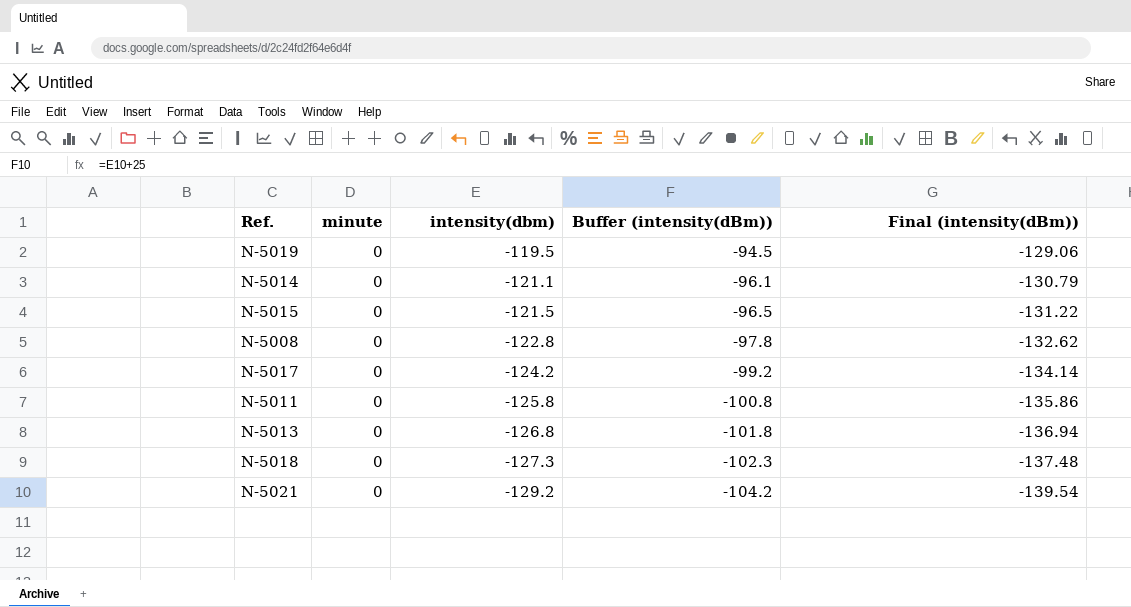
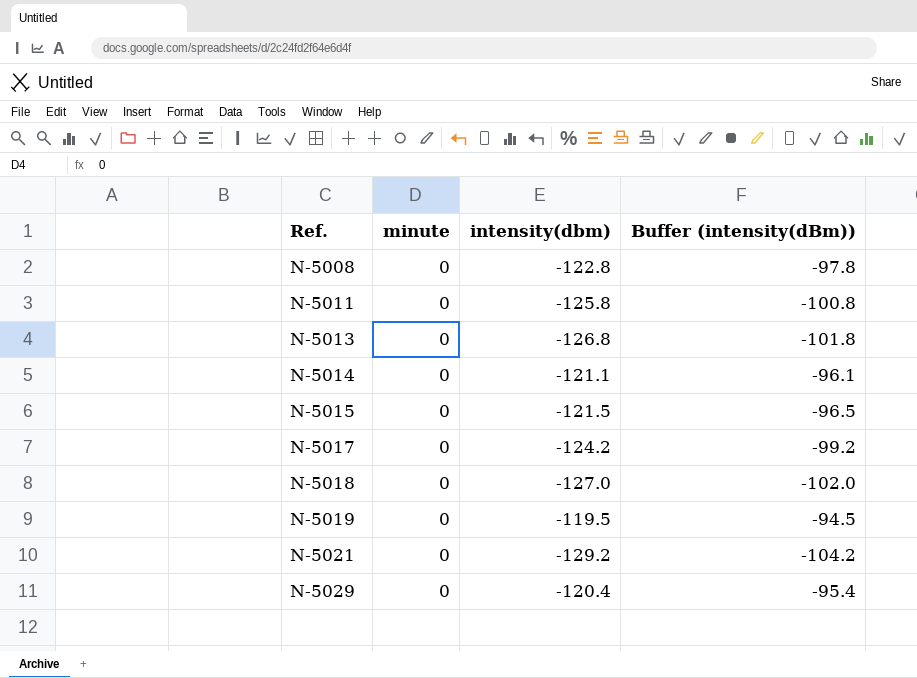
row order: intensity(dbm) descending -> Ref. ascending
column Final (intensity(dBm)) | formula: [intensity(dbm)] * 1.08 -> none
N-5018 | intensity(dbm): -127.3 -> -127.0
N-5018 | Buffer (intensity(dBm)): -102.3 -> -102.0
row N-5029: none -> 0 | -120.4 | -95.4

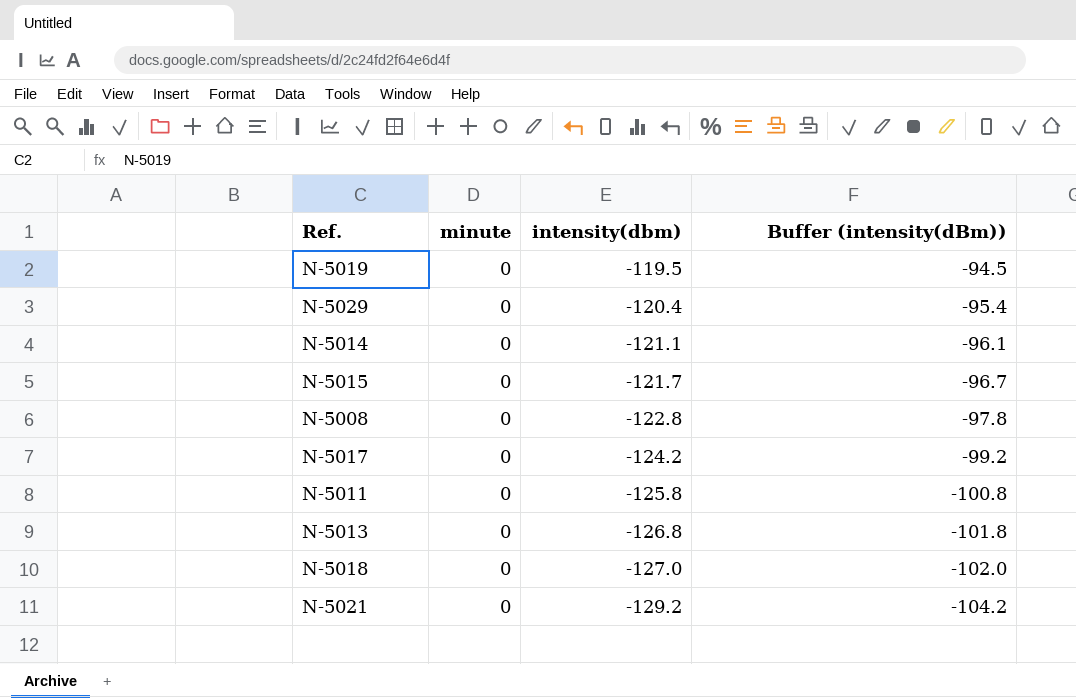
row order: Ref. ascending -> intensity(dbm) descending
N-5015 | intensity(dbm): -121.5 -> -121.7
N-5015 | Buffer (intensity(dBm)): -96.5 -> -96.7

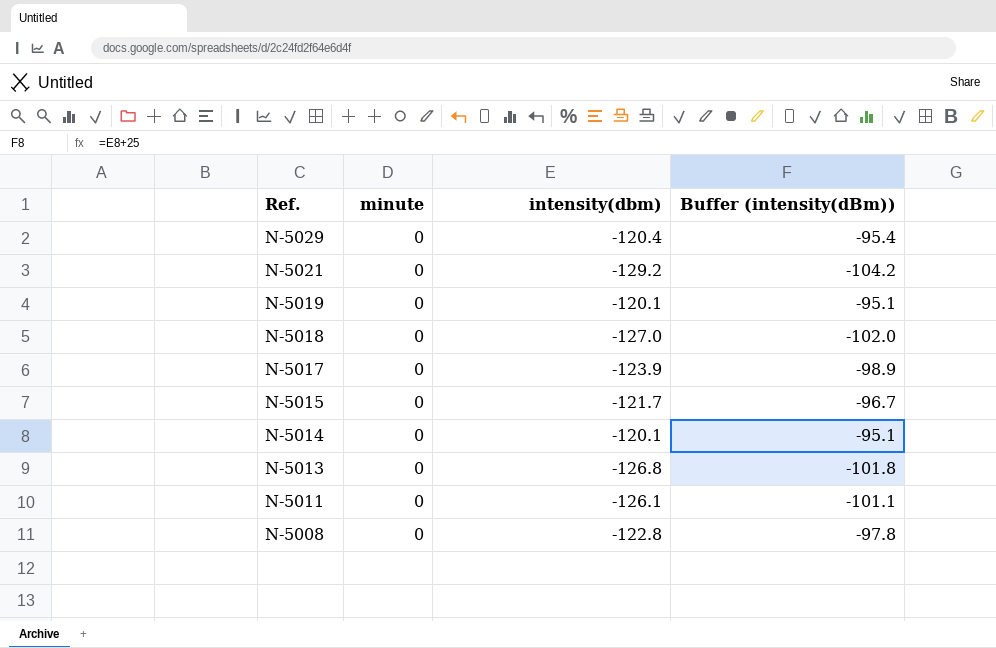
row order: intensity(dbm) descending -> Ref. descending
N-5019 | intensity(dbm): -119.5 -> -120.1
N-5019 | Buffer (intensity(dBm)): -94.5 -> -95.1
N-5017 | intensity(dbm): -124.2 -> -123.9
N-5017 | Buffer (intensity(dBm)): -99.2 -> -98.9
N-5014 | intensity(dbm): -121.1 -> -120.1
N-5014 | Buffer (intensity(dBm)): -96.1 -> -95.1
N-5011 | intensity(dbm): -125.8 -> -126.1
N-5011 | Buffer (intensity(dBm)): -100.8 -> -101.1

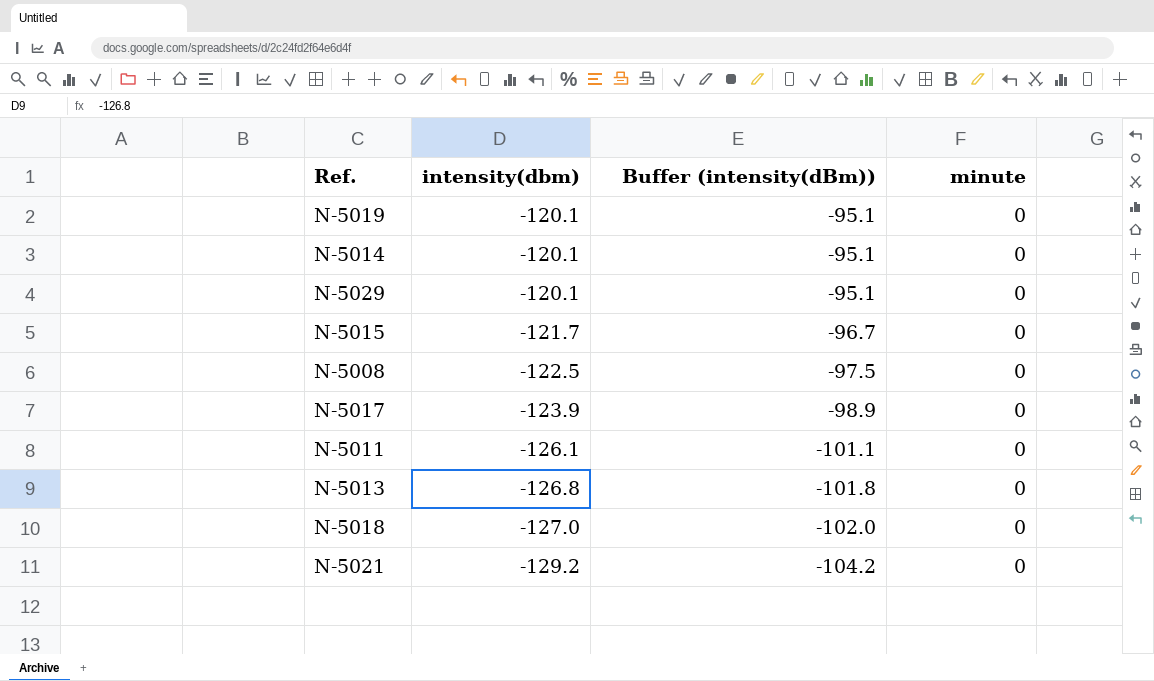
row order: Ref. descending -> intensity(dbm) descending
column minute | position: 2 -> 4
N-5029 | intensity(dbm): -120.4 -> -120.1
N-5029 | Buffer (intensity(dBm)): -95.4 -> -95.1
N-5008 | intensity(dbm): -122.8 -> -122.5
N-5008 | Buffer (intensity(dBm)): -97.8 -> -97.5

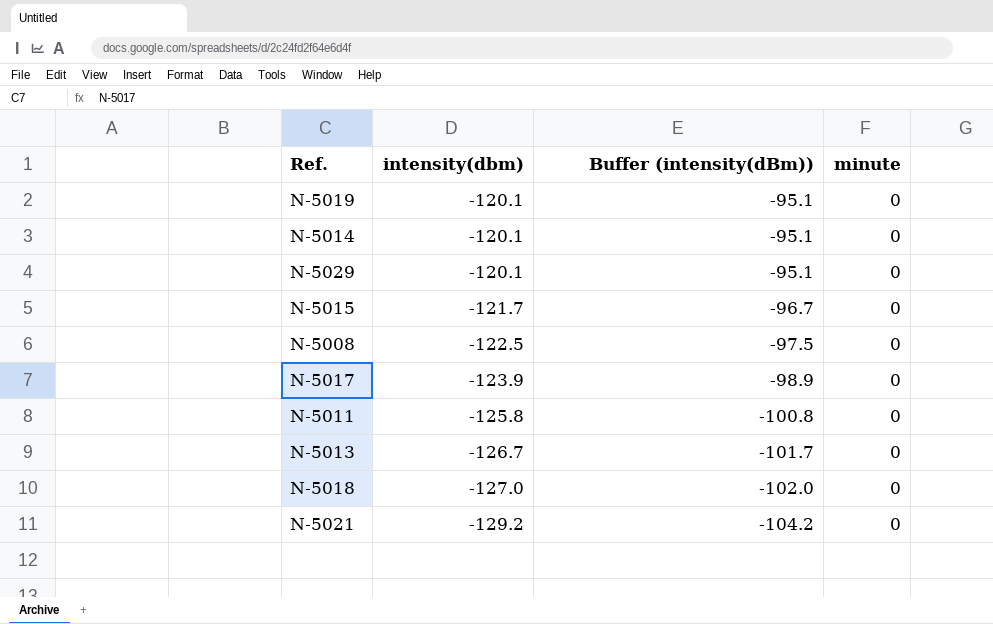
N-5011 | intensity(dbm): -126.1 -> -125.8
N-5011 | Buffer (intensity(dBm)): -101.1 -> -100.8
N-5013 | intensity(dbm): -126.8 -> -126.7
N-5013 | Buffer (intensity(dBm)): -101.8 -> -101.7

